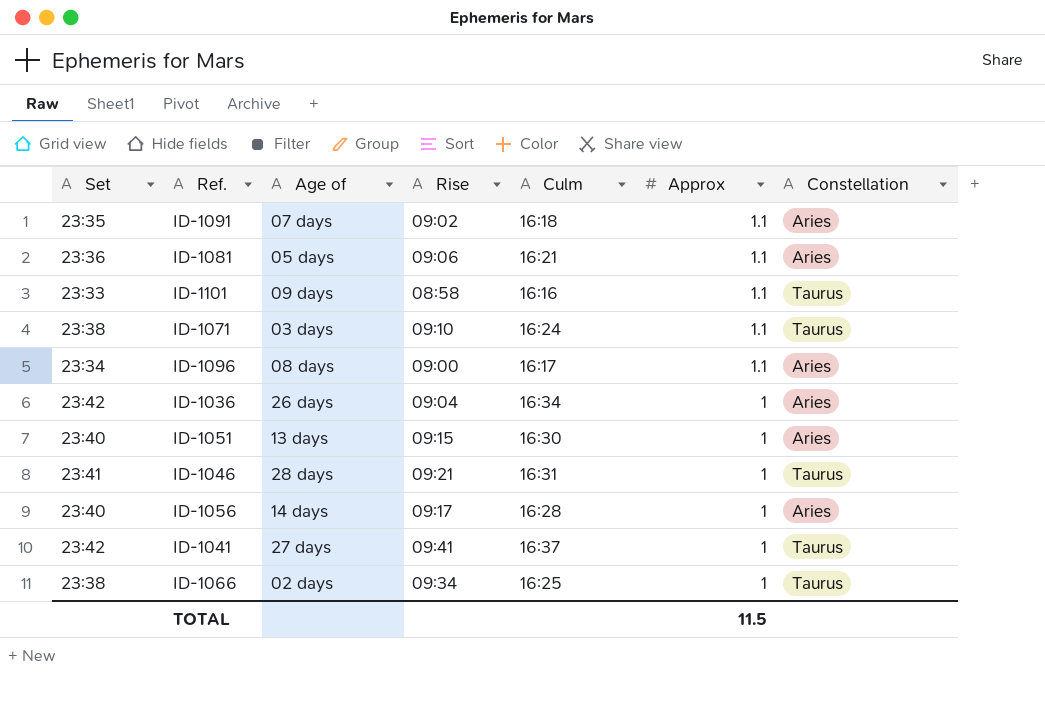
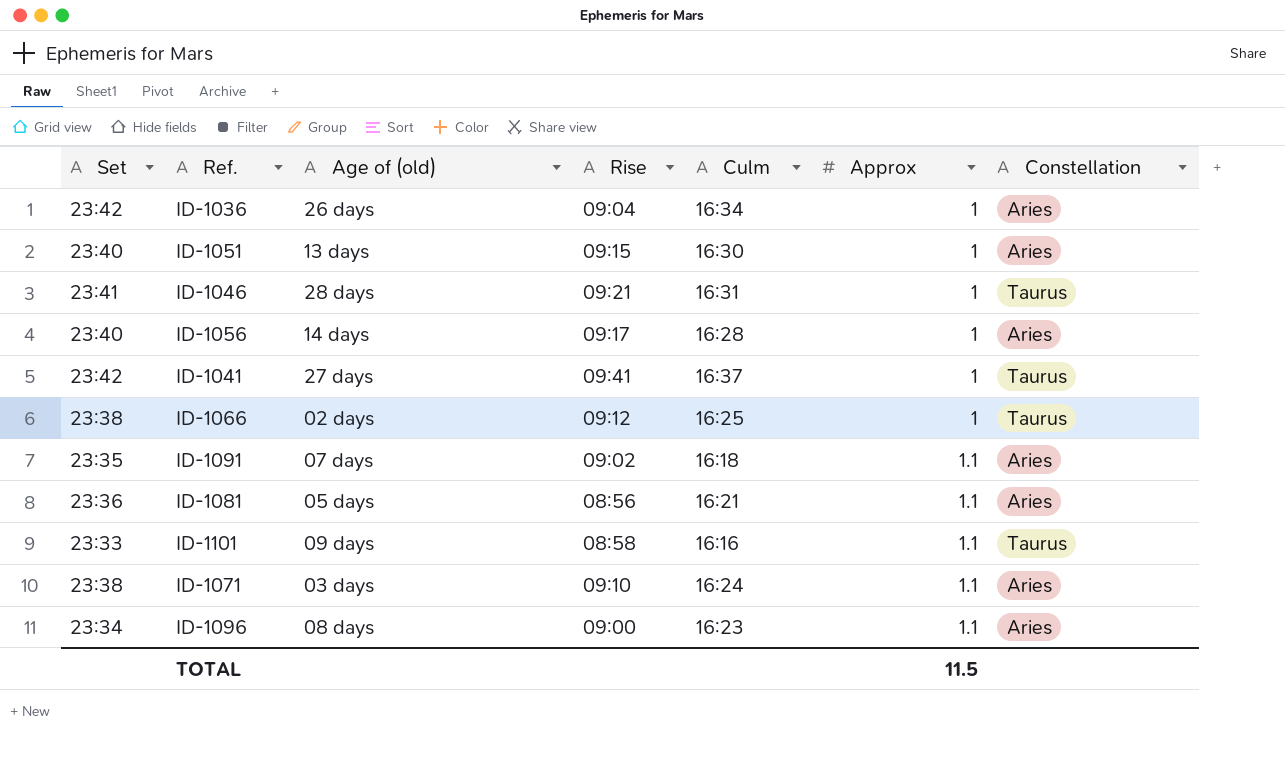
row order: Approx descending -> Approx ascending
column name: Age of -> Age of (old)
ID-1066 | Rise: 09:34 -> 09:12
ID-1081 | Rise: 09:06 -> 08:56
ID-1071 | Constellation: Taurus -> Aries
ID-1096 | Culm: 16:17 -> 16:23

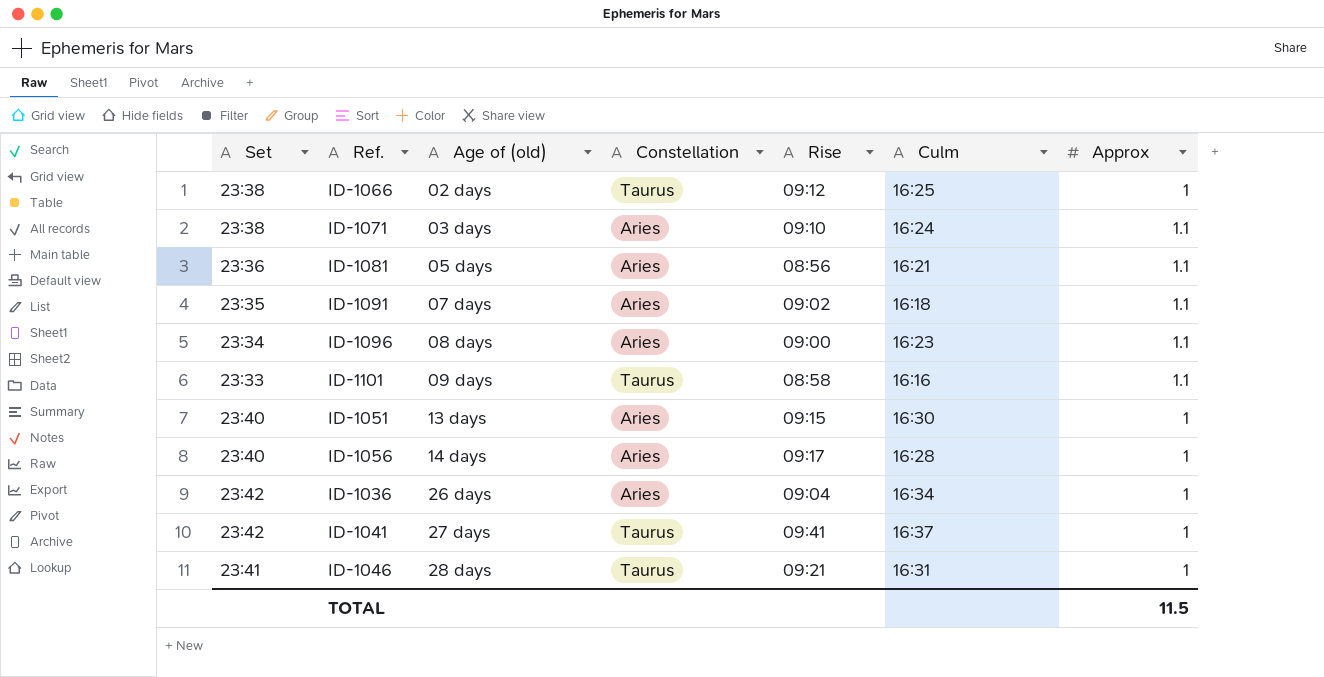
row order: Approx ascending -> Age of (old) ascending
column Constellation | position: 7 -> 4

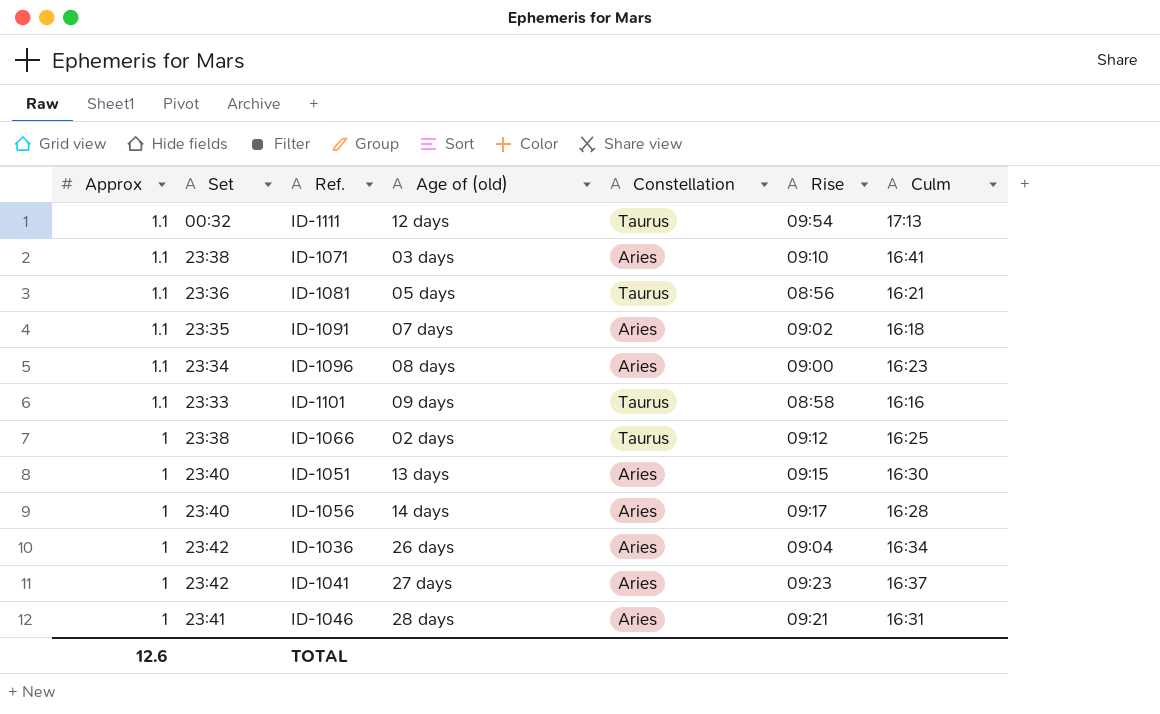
row order: Age of (old) ascending -> Approx descending
column Approx | position: 7 -> 1
row ID-1111: none -> 1.1 | 00:32 | 12 days | Taurus | 09:54 | 17:13
ID-1071 | Culm: 16:24 -> 16:41
ID-1081 | Constellation: Aries -> Taurus
ID-1041 | Constellation: Taurus -> Aries
ID-1041 | Rise: 09:41 -> 09:23
ID-1046 | Constellation: Taurus -> Aries
TOTAL | Approx: 11.5 -> 12.6

